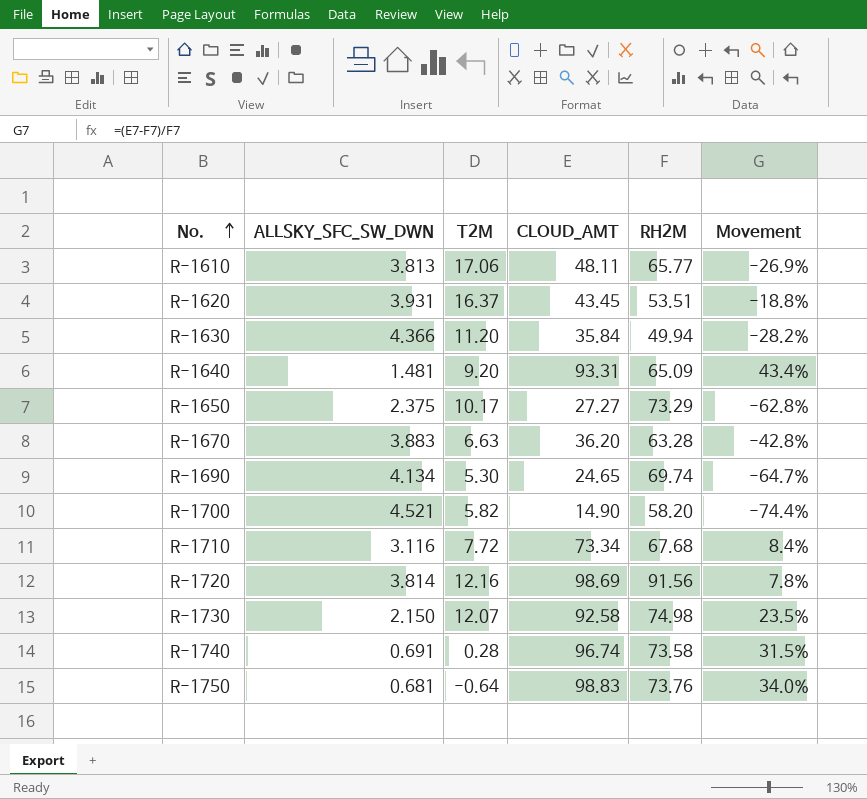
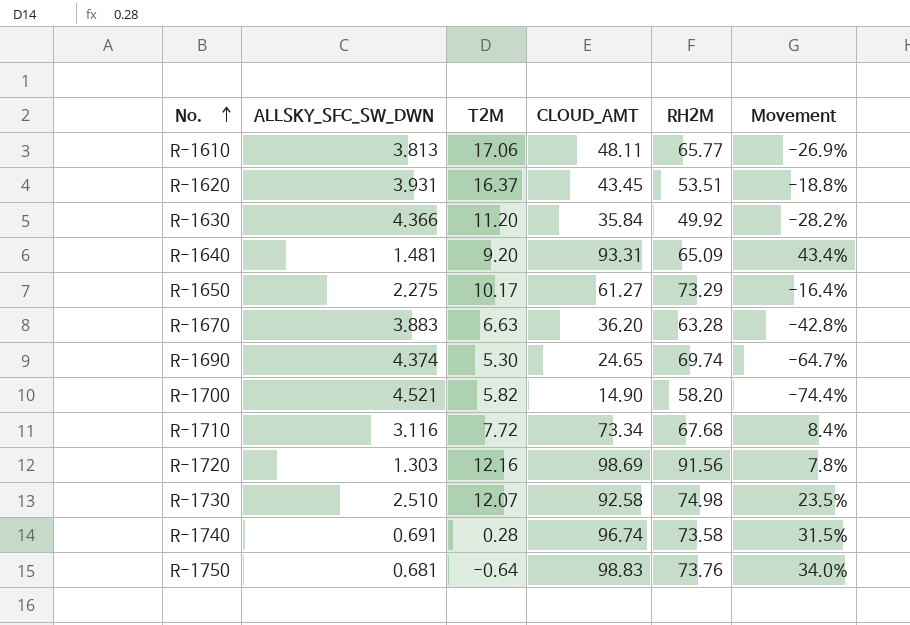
R-1630 | RH2M: 49.94 -> 49.92
R-1650 | ALLSKY_SFC_SW_DWN: 2.375 -> 2.275
R-1650 | CLOUD_AMT: 27.27 -> 61.27
R-1650 | Movement: -62.8% -> -16.4%
R-1690 | ALLSKY_SFC_SW_DWN: 4.134 -> 4.374
R-1720 | ALLSKY_SFC_SW_DWN: 3.814 -> 1.303
R-1730 | ALLSKY_SFC_SW_DWN: 2.150 -> 2.510

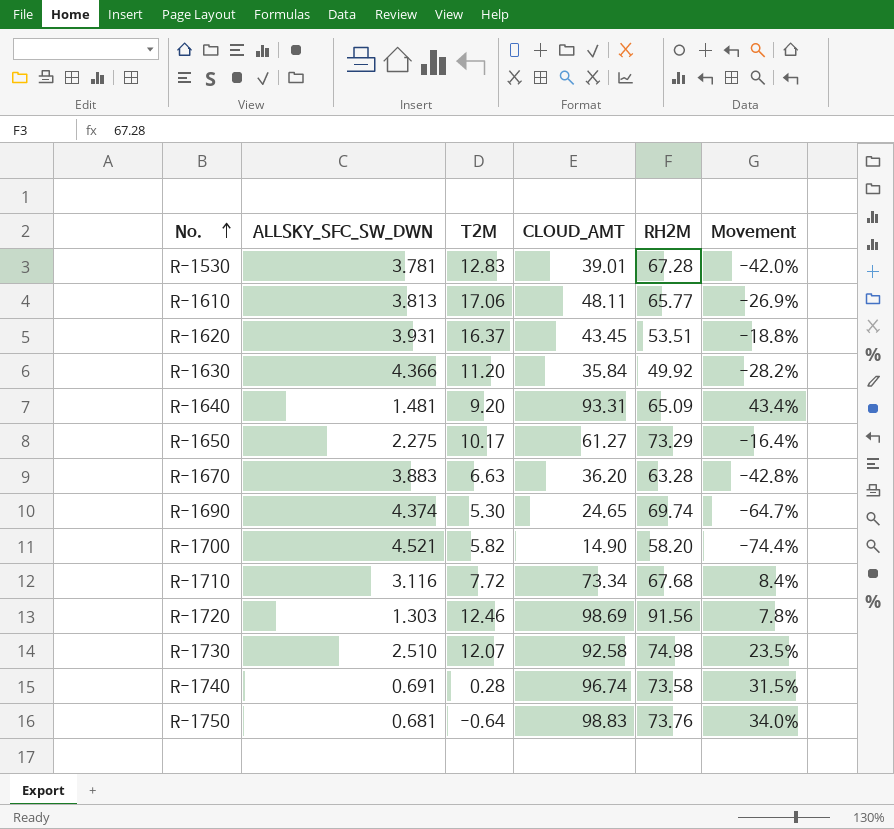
row R-1530: none -> 3.781 | 12.83 | 39.01 | 67.28 | -42.0%
R-1720 | T2M: 12.16 -> 12.46

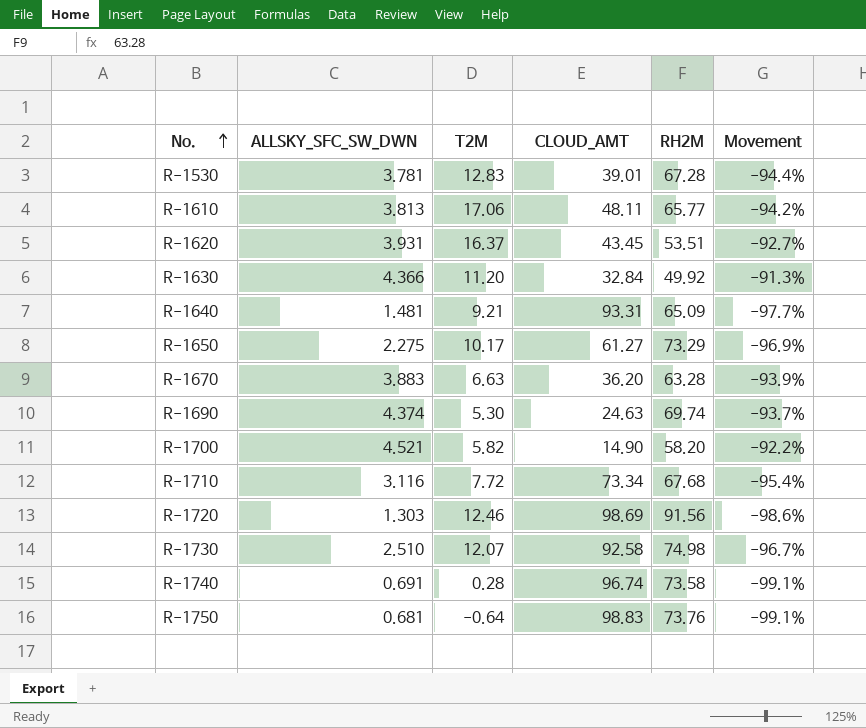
column Movement | formula: ([CLOUD_AMT] - [RH2M]) / [RH2M] -> ([ALLSKY_SFC_SW_DWN] - [RH2M]) / [RH2M]
R-1630 | CLOUD_AMT: 35.84 -> 32.84
R-1640 | T2M: 9.20 -> 9.21
R-1690 | CLOUD_AMT: 24.65 -> 24.63

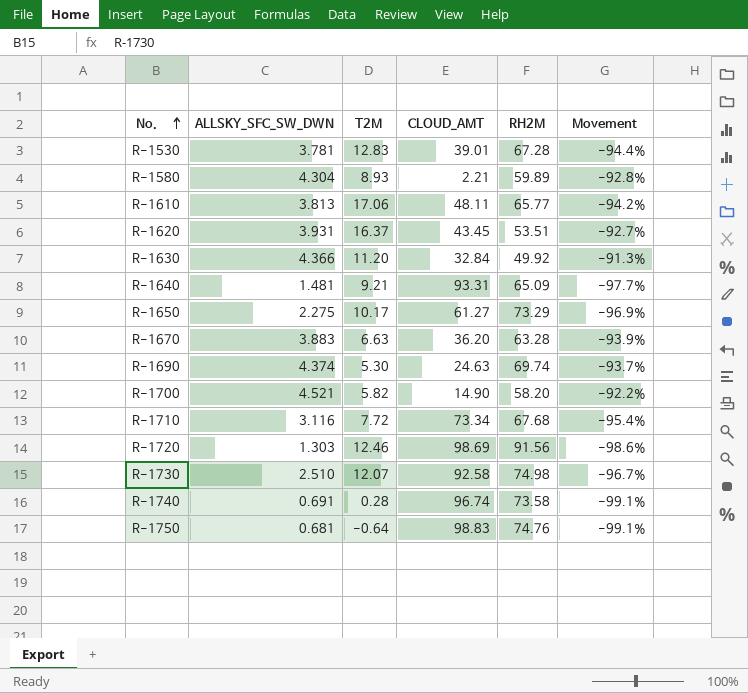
row R-1580: none -> 4.304 | 8.93 | 2.21 | 59.89 | -92.8%
R-1750 | RH2M: 73.76 -> 74.76

